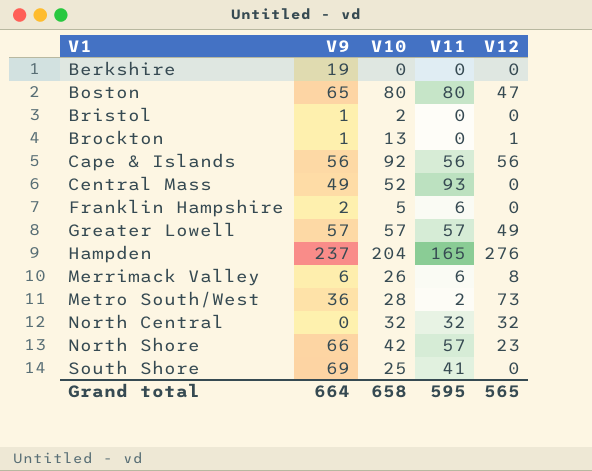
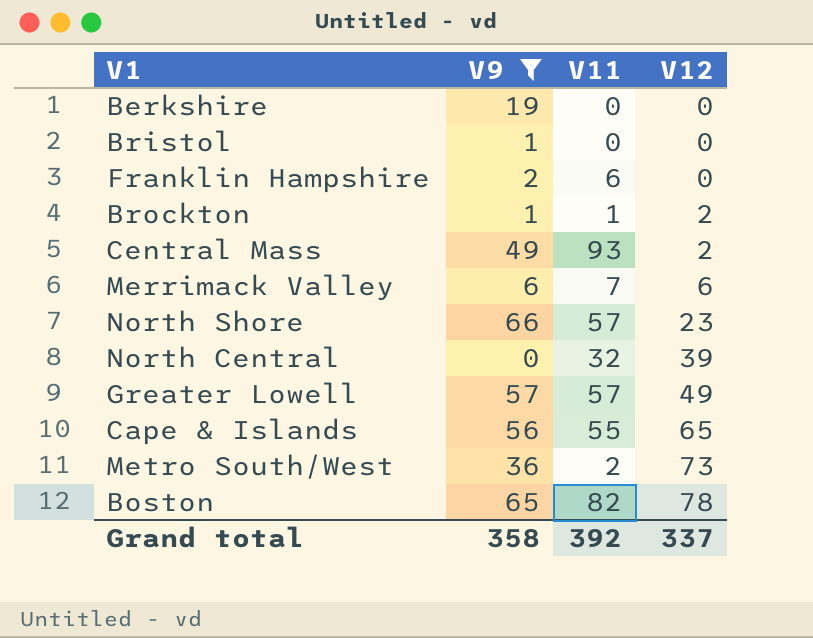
filter: none -> V9 <= 66
row order: V1 ascending -> V12 ascending
column V10 | position: 3 -> none
Brockton | V11: 0 -> 1
Brockton | V12: 1 -> 2
Central Mass | V12: 0 -> 2
Merrimack Valley | V11: 6 -> 7
Merrimack Valley | V12: 8 -> 6
North Central | V12: 32 -> 39
Cape & Islands | V11: 56 -> 55
Cape & Islands | V12: 56 -> 65
Boston | V11: 80 -> 82
Boston | V12: 47 -> 78
Grand total | V9: 664 -> 358
Grand total | V11: 595 -> 392
Grand total | V12: 565 -> 337

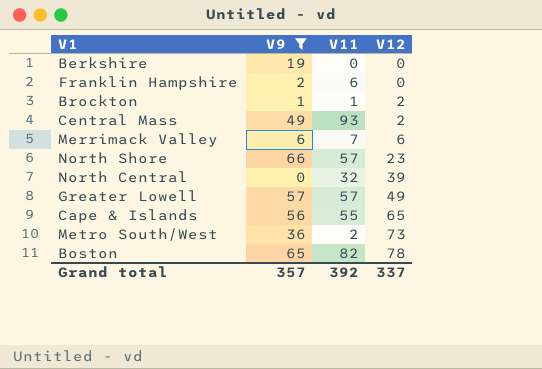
row Bristol: 1 | 0 | 0 -> none
Grand total | V9: 358 -> 357

